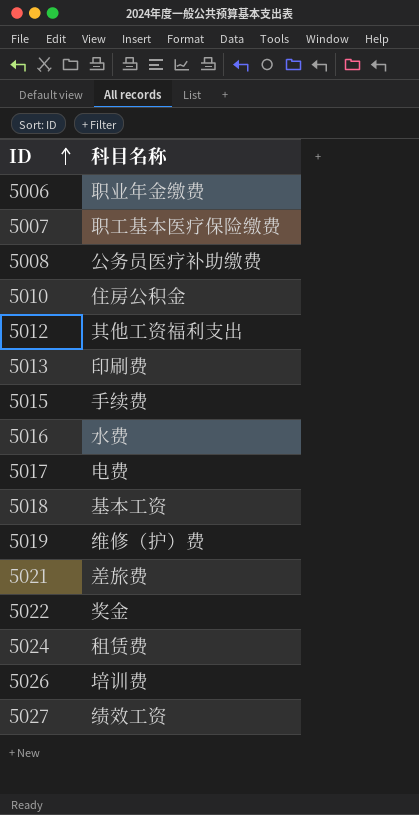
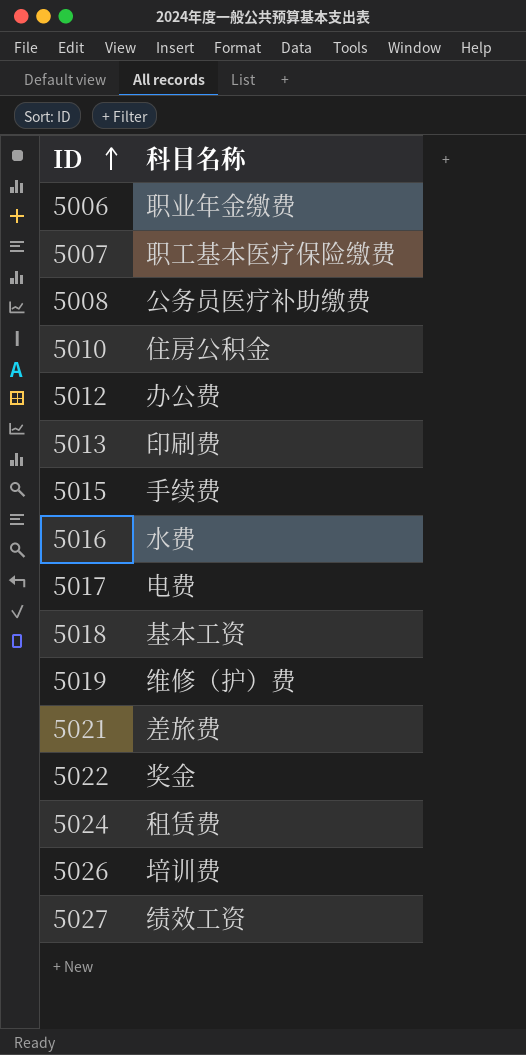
5012 | 科目名称: 其他工资福利支出 -> 办公费

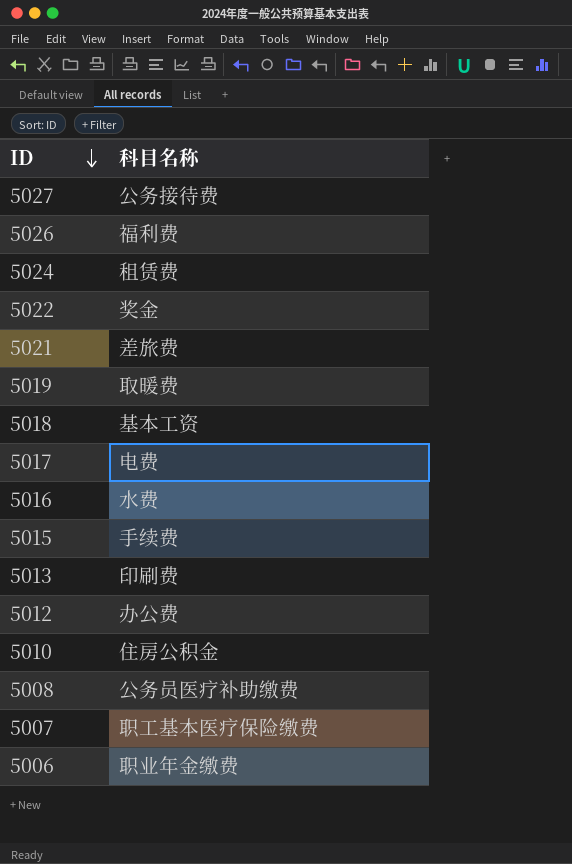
row order: ID ascending -> ID descending
5027 | 科目名称: 绩效工资 -> 公务接待费
5026 | 科目名称: 培训费 -> 福利费
5019 | 科目名称: 维修（护）费 -> 取暖费

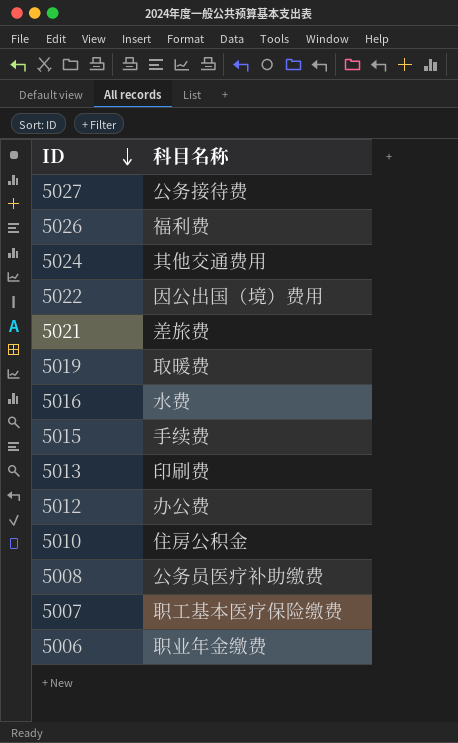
row 5018: 基本工资 -> none
row 5017: 电费 -> none
5024 | 科目名称: 租赁费 -> 其他交通费用
5022 | 科目名称: 奖金 -> 因公出国（境）费用

